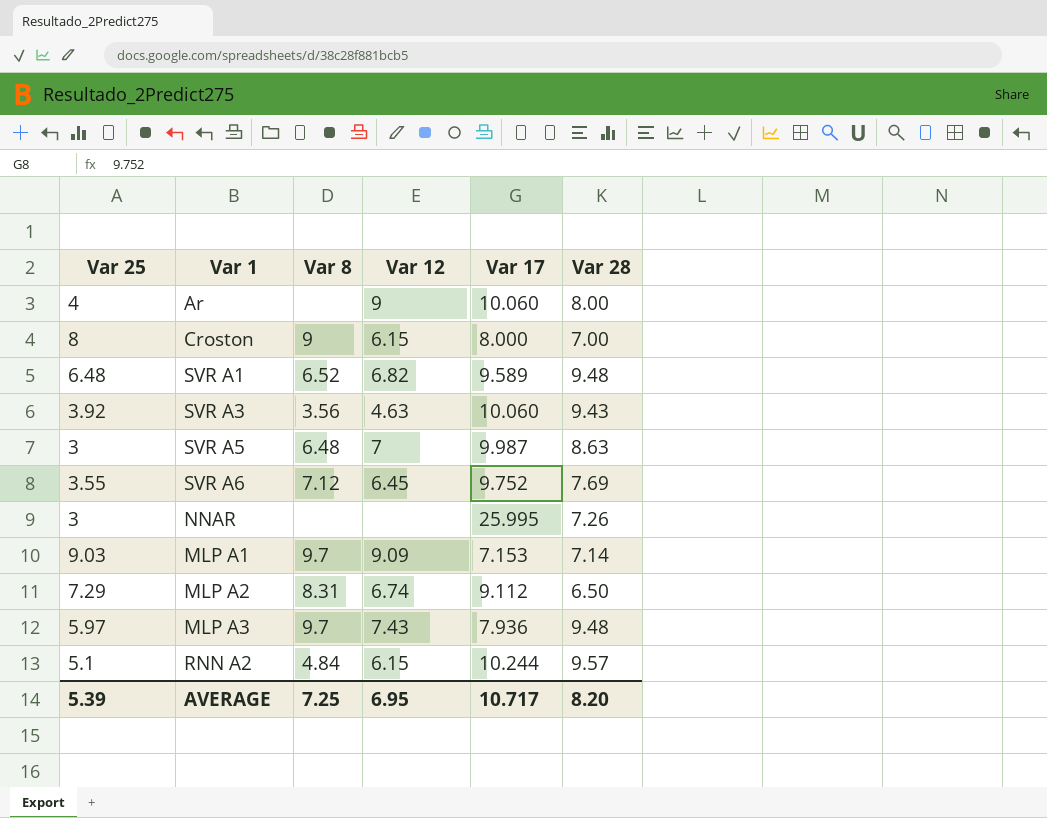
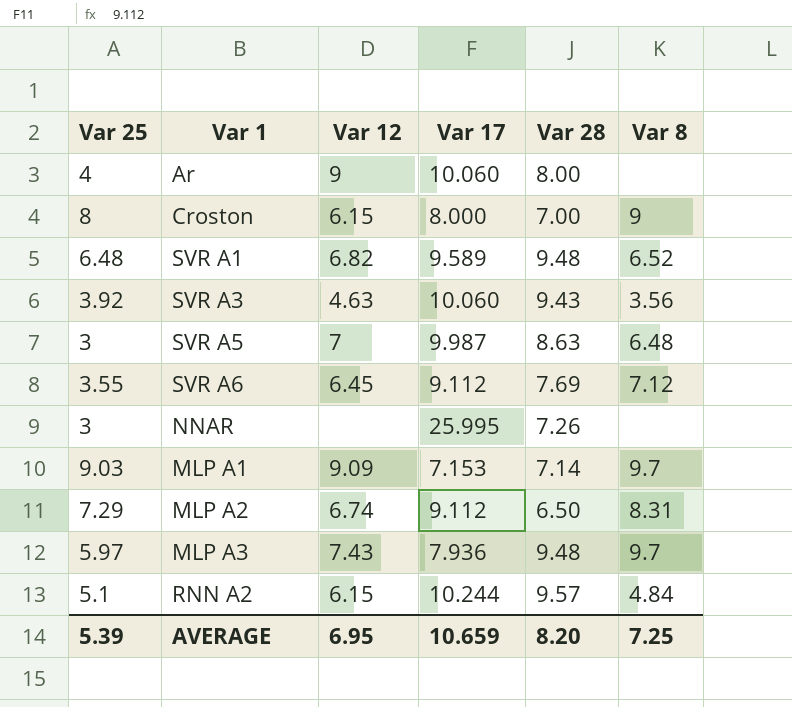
column Var 8 | position: 3 -> 6
SVR A6 | Var 17: 9.752 -> 9.112
AVERAGE | Var 17: 10.717 -> 10.659

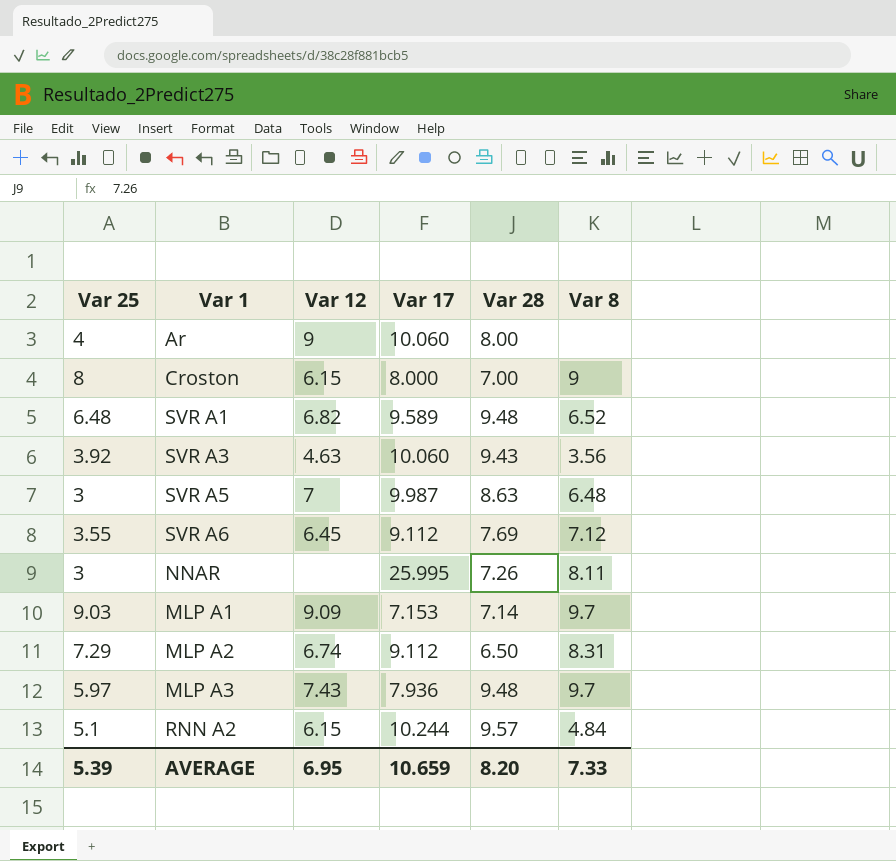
NNAR | Var 8: none -> 8.11
AVERAGE | Var 8: 7.25 -> 7.33

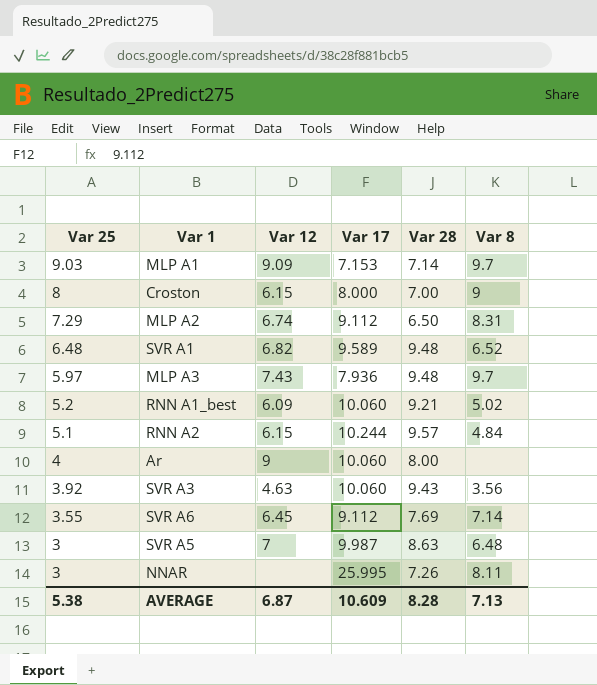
row order: none -> Var 25 descending
row RNN A1_best: none -> 5.2 | 6.09 | 10.060 | 9.21 | 5.02
SVR A6 | Var 8: 7.12 -> 7.14
AVERAGE | Var 25: 5.39 -> 5.38
AVERAGE | Var 12: 6.95 -> 6.87
AVERAGE | Var 17: 10.659 -> 10.609
AVERAGE | Var 28: 8.20 -> 8.28
AVERAGE | Var 8: 7.33 -> 7.13

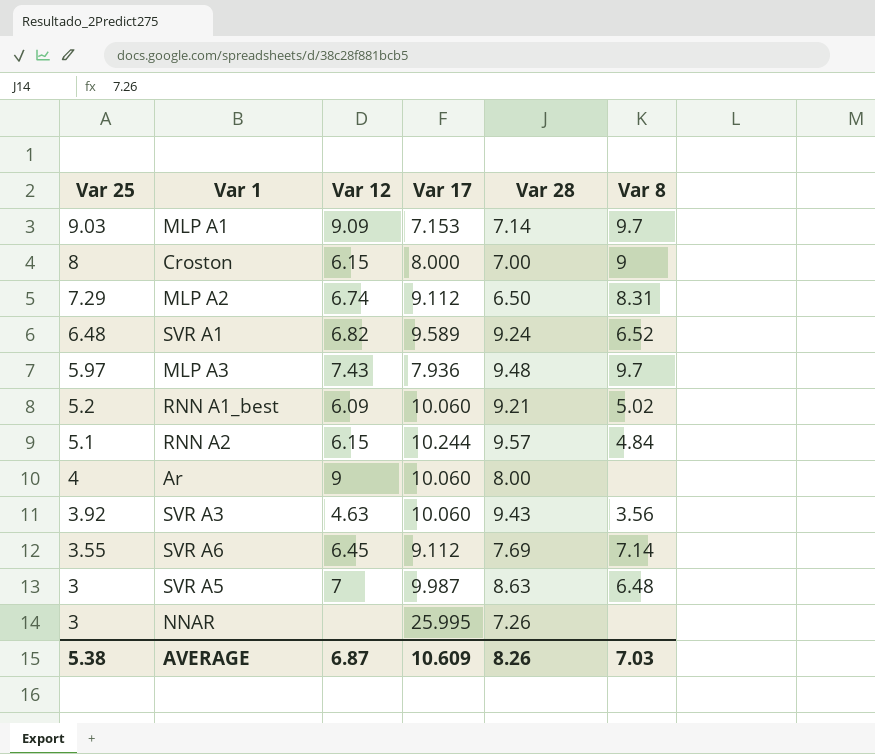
SVR A1 | Var 28: 9.48 -> 9.24
NNAR | Var 8: 8.11 -> none
AVERAGE | Var 28: 8.28 -> 8.26
AVERAGE | Var 8: 7.13 -> 7.03

